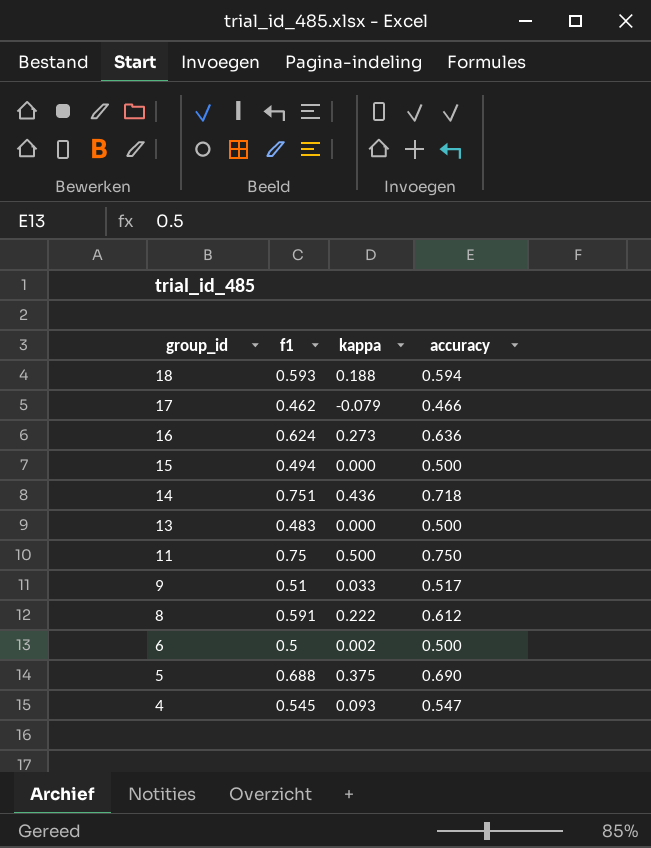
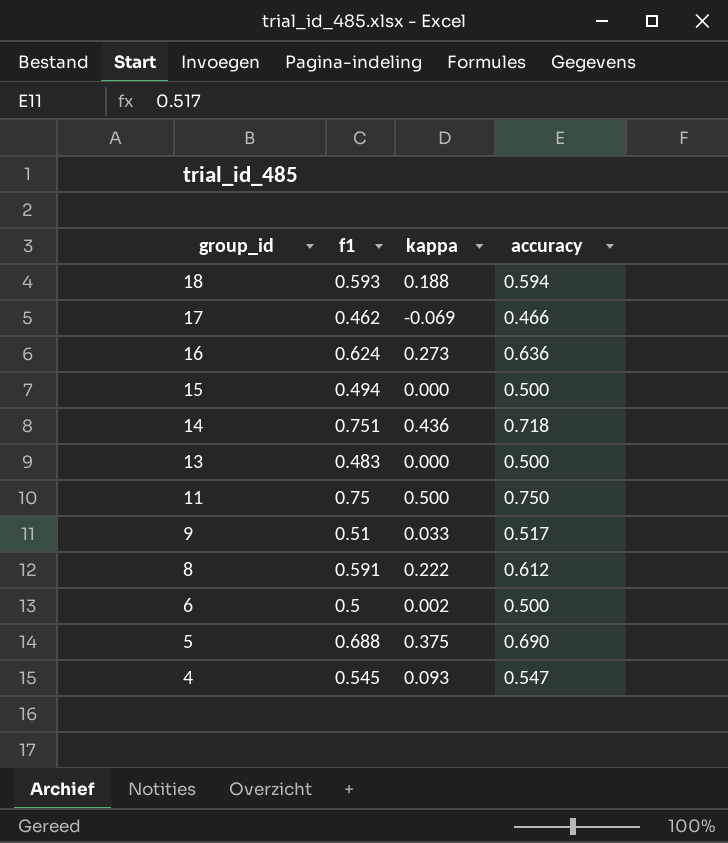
17 | kappa: -0.079 -> -0.069

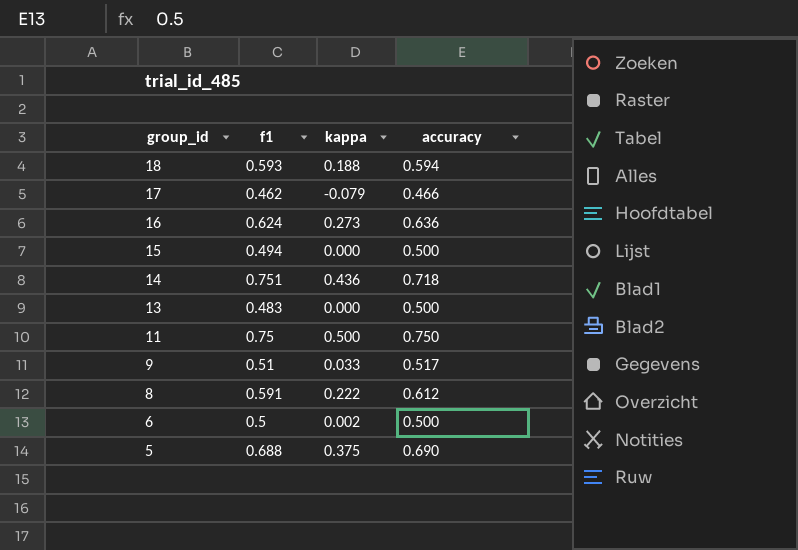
row 4: 0.545 | 0.093 | 0.547 -> none
17 | kappa: -0.069 -> -0.079

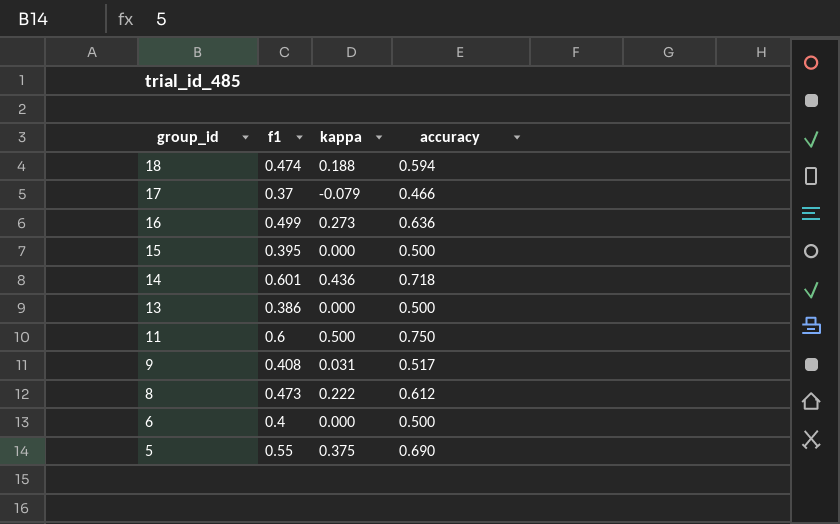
18 | f1: 0.593 -> 0.474
17 | f1: 0.462 -> 0.37
16 | f1: 0.624 -> 0.499
15 | f1: 0.494 -> 0.395
14 | f1: 0.751 -> 0.601
13 | f1: 0.483 -> 0.386
11 | f1: 0.75 -> 0.6
9 | f1: 0.51 -> 0.408
9 | kappa: 0.033 -> 0.031
8 | f1: 0.591 -> 0.473
6 | f1: 0.5 -> 0.4
6 | kappa: 0.002 -> 0.000
5 | f1: 0.688 -> 0.55

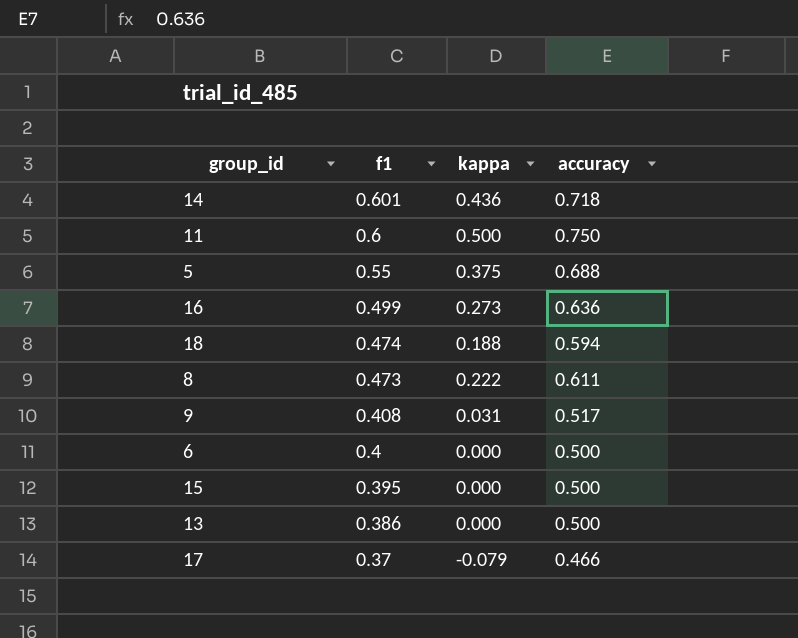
row order: group_id descending -> f1 descending
5 | accuracy: 0.690 -> 0.688
8 | accuracy: 0.612 -> 0.611

